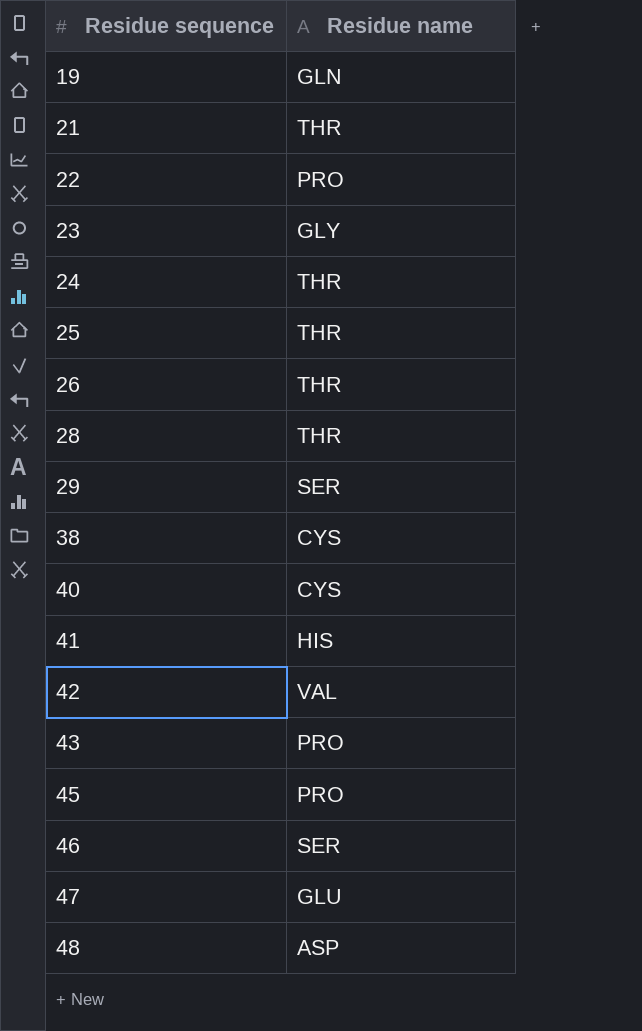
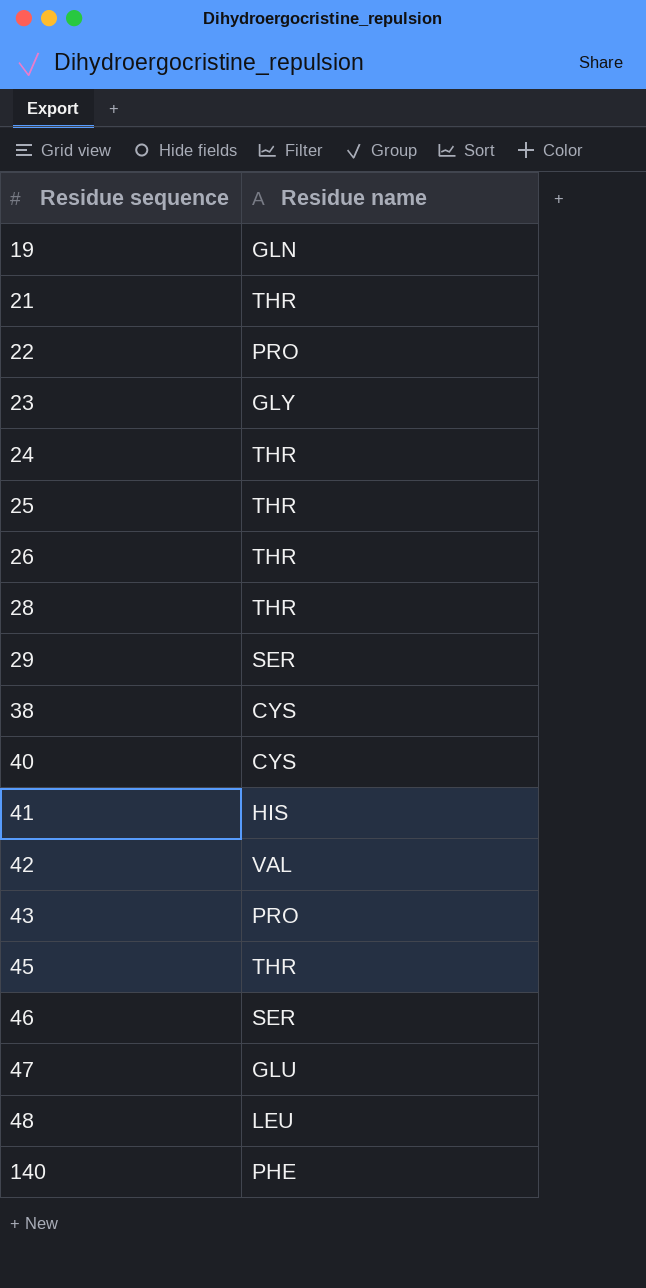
45 | Residue name: PRO -> THR
48 | Residue name: ASP -> LEU
row 140: none -> PHE

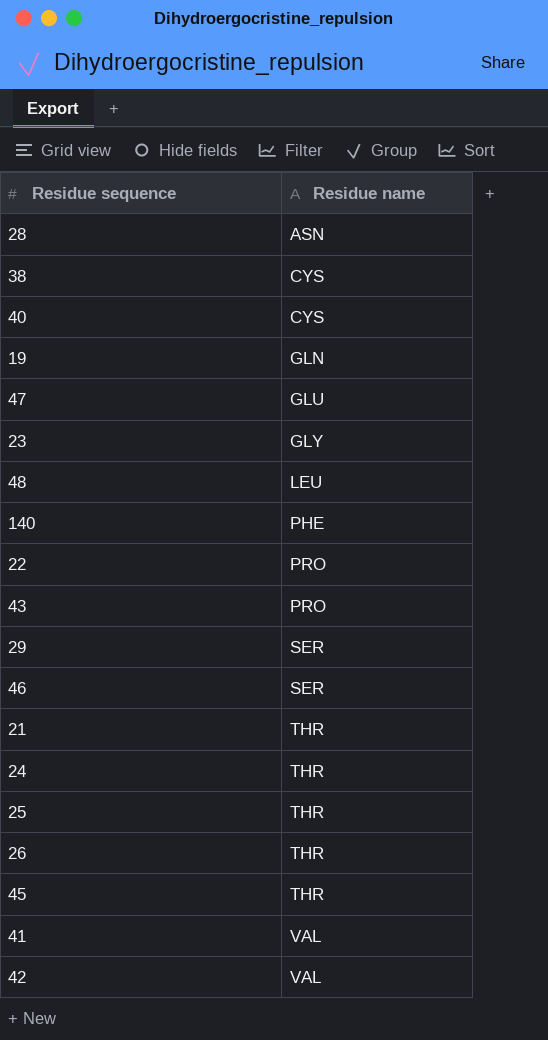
row order: Residue sequence ascending -> Residue name ascending
28 | Residue name: THR -> ASN
41 | Residue name: HIS -> VAL

